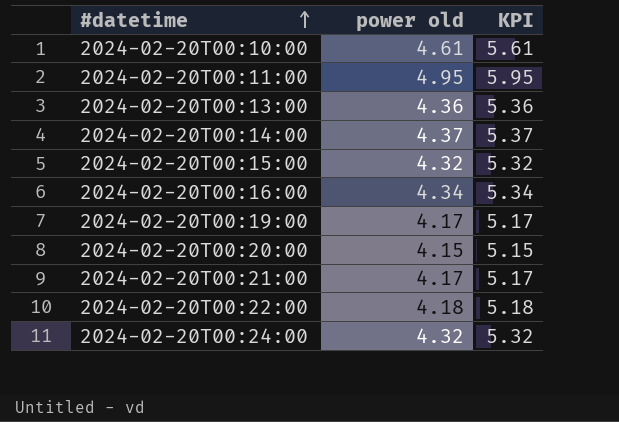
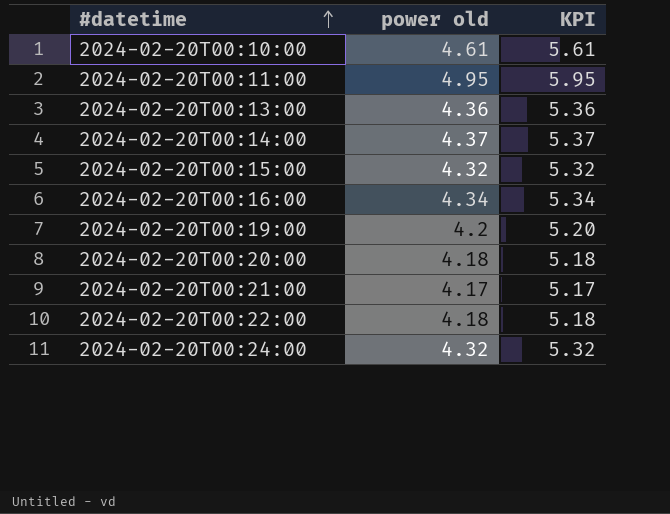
2024-02-20T00:19:00 | power old: 4.17 -> 4.2
2024-02-20T00:19:00 | KPI: 5.17 -> 5.20
2024-02-20T00:20:00 | power old: 4.15 -> 4.18
2024-02-20T00:20:00 | KPI: 5.15 -> 5.18

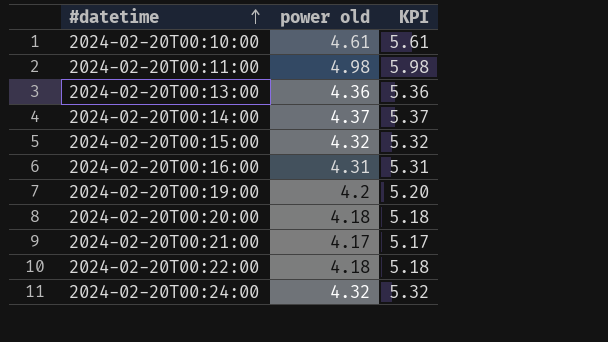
2024-02-20T00:11:00 | power old: 4.95 -> 4.98
2024-02-20T00:11:00 | KPI: 5.95 -> 5.98
2024-02-20T00:16:00 | power old: 4.34 -> 4.31
2024-02-20T00:16:00 | KPI: 5.34 -> 5.31

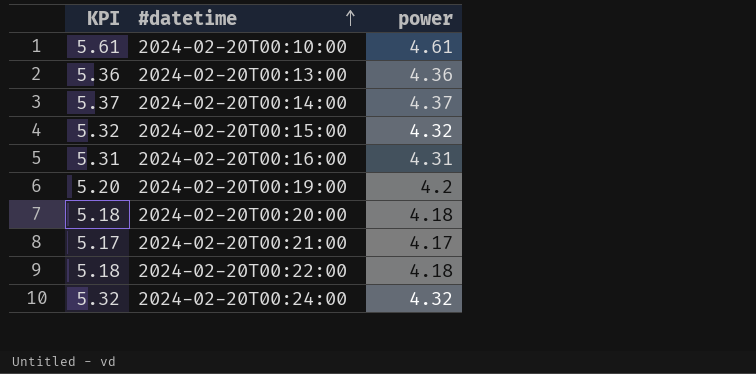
column KPI | position: 3 -> 1
column name: power old -> power
row 2024-02-20T00:11:00: 4.98 | 5.98 -> none

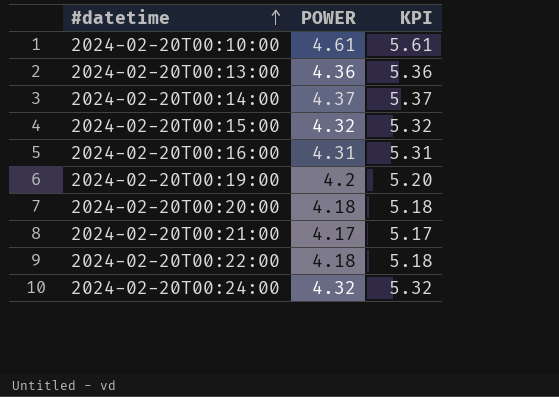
column name: power -> POWER
column KPI | position: 1 -> 3

